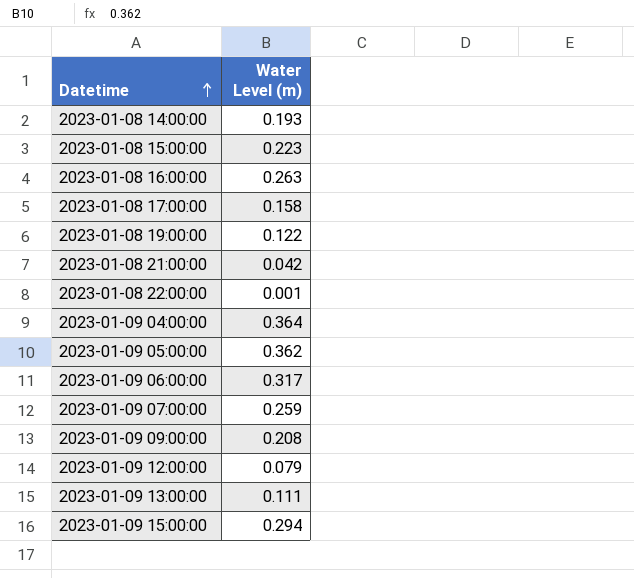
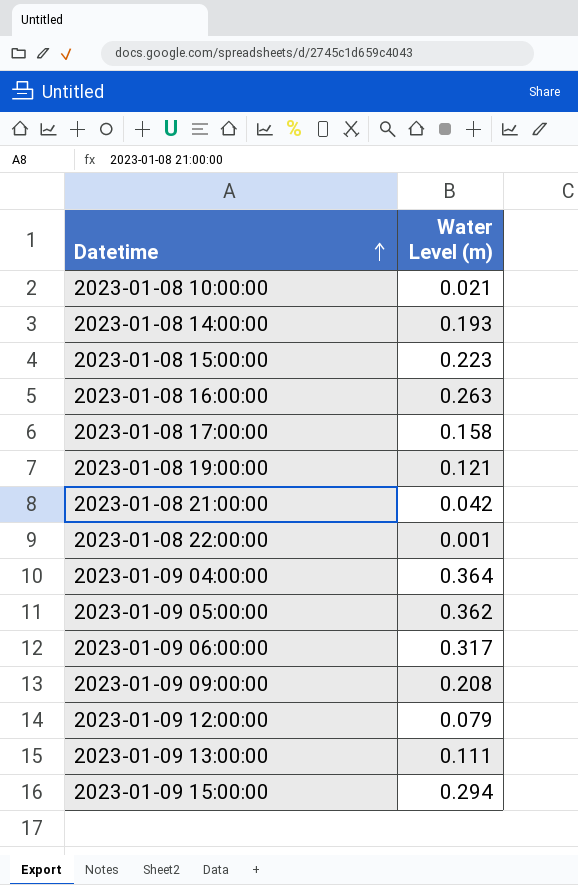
row 2023-01-09 07:00:00: 0.259 -> none
row 2023-01-08 10:00:00: none -> 0.021
2023-01-08 19:00:00 | Water Level (m): 0.122 -> 0.121

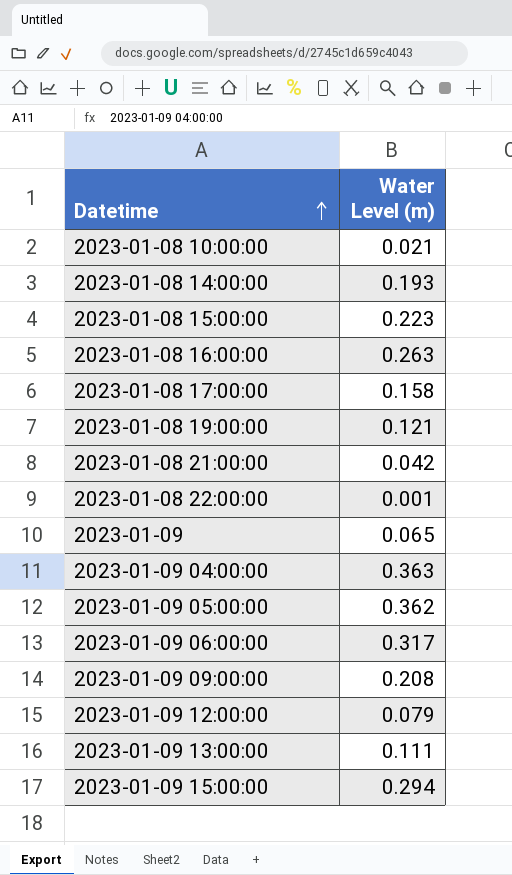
row 2023-01-09: none -> 0.065
2023-01-09 04:00:00 | Water Level (m): 0.364 -> 0.363

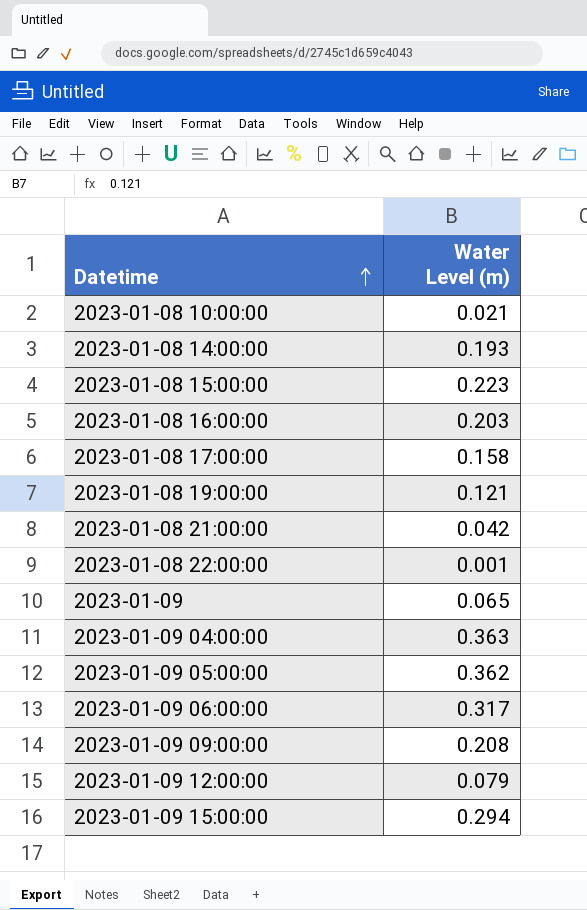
row 2023-01-09 13:00:00: 0.111 -> none
2023-01-08 16:00:00 | Water Level (m): 0.263 -> 0.203

